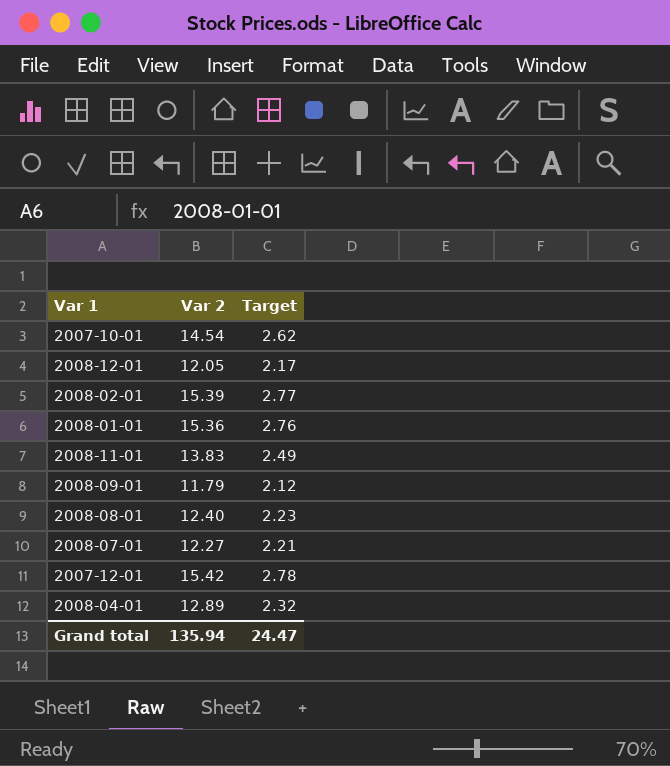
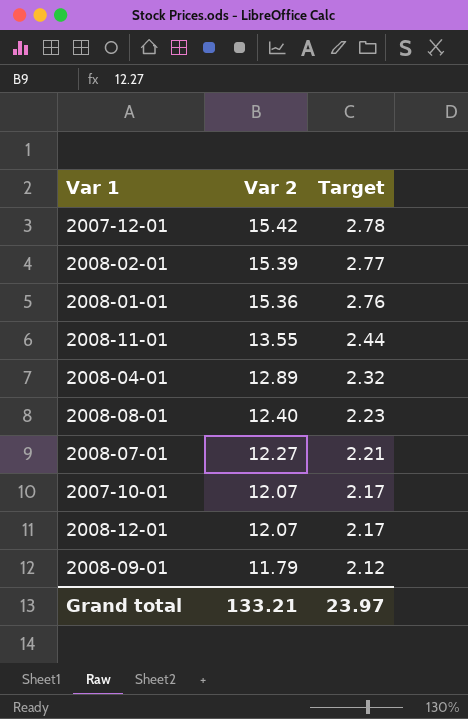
row order: none -> Var 2 descending
2008-11-01 | Var 2: 13.83 -> 13.55
2008-11-01 | Target: 2.49 -> 2.44
2007-10-01 | Var 2: 14.54 -> 12.07
2007-10-01 | Target: 2.62 -> 2.17
2008-12-01 | Var 2: 12.05 -> 12.07
Grand total | Var 2: 135.94 -> 133.21
Grand total | Target: 24.47 -> 23.97

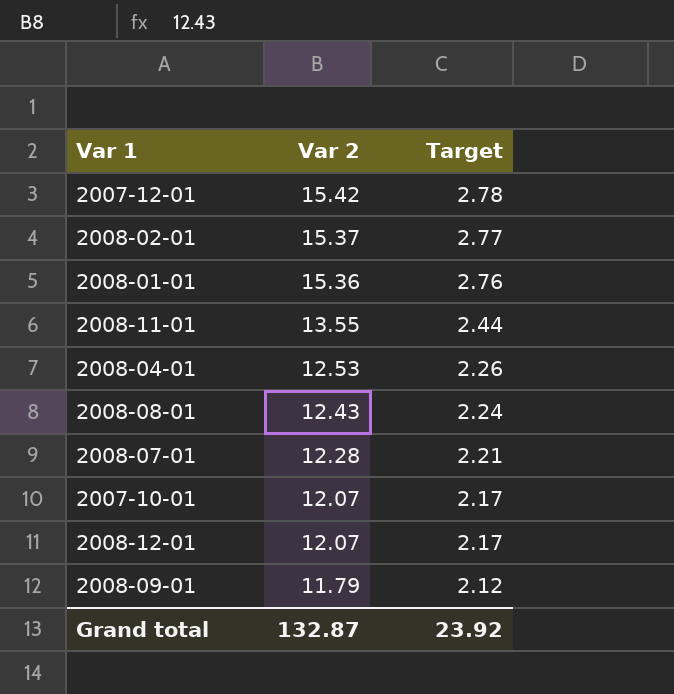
2008-02-01 | Var 2: 15.39 -> 15.37
2008-04-01 | Var 2: 12.89 -> 12.53
2008-04-01 | Target: 2.32 -> 2.26
2008-08-01 | Var 2: 12.40 -> 12.43
2008-08-01 | Target: 2.23 -> 2.24
2008-07-01 | Var 2: 12.27 -> 12.28
Grand total | Var 2: 133.21 -> 132.87
Grand total | Target: 23.97 -> 23.92

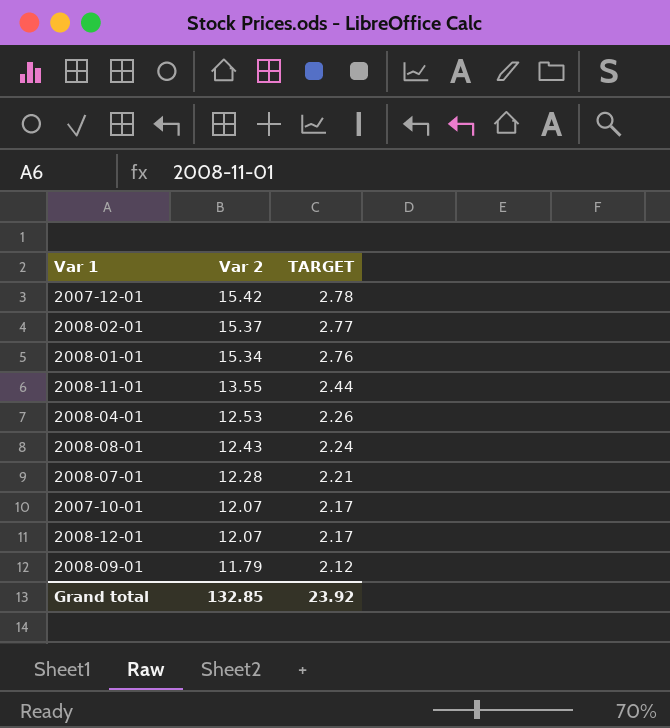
column name: Target -> TARGET
2008-01-01 | Var 2: 15.36 -> 15.34
Grand total | Var 2: 132.87 -> 132.85

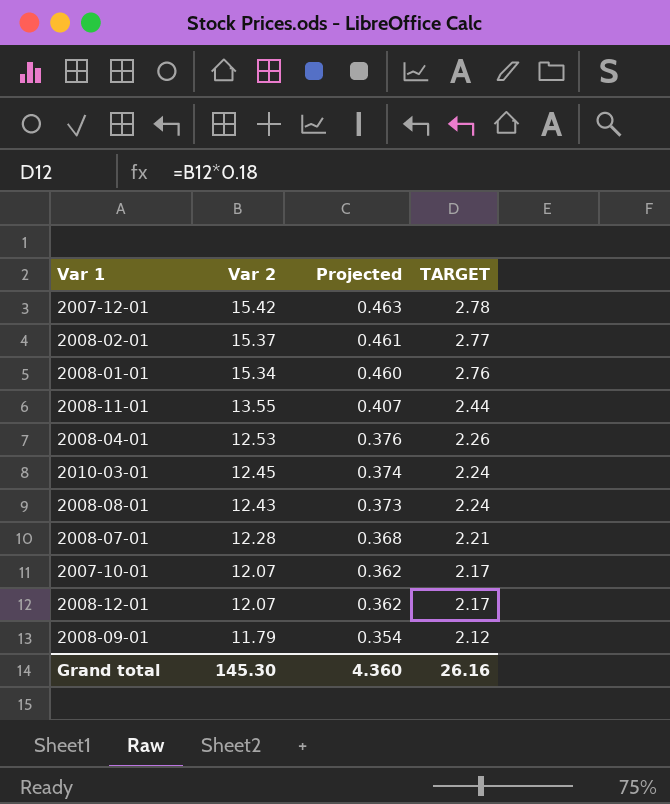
column Projected | formula: none -> [Var 2] * 0.03
row 2010-03-01: none -> 12.45 | 0.374 | 2.24
Grand total | Var 2: 132.85 -> 145.30
Grand total | TARGET: 23.92 -> 26.16

